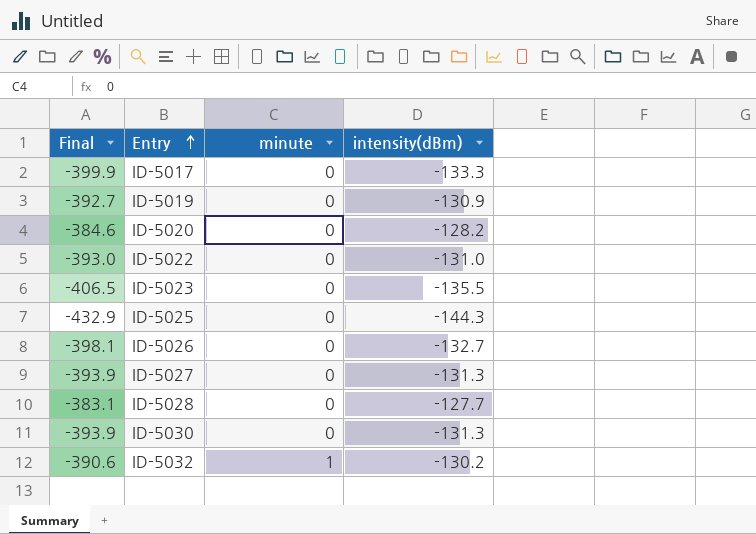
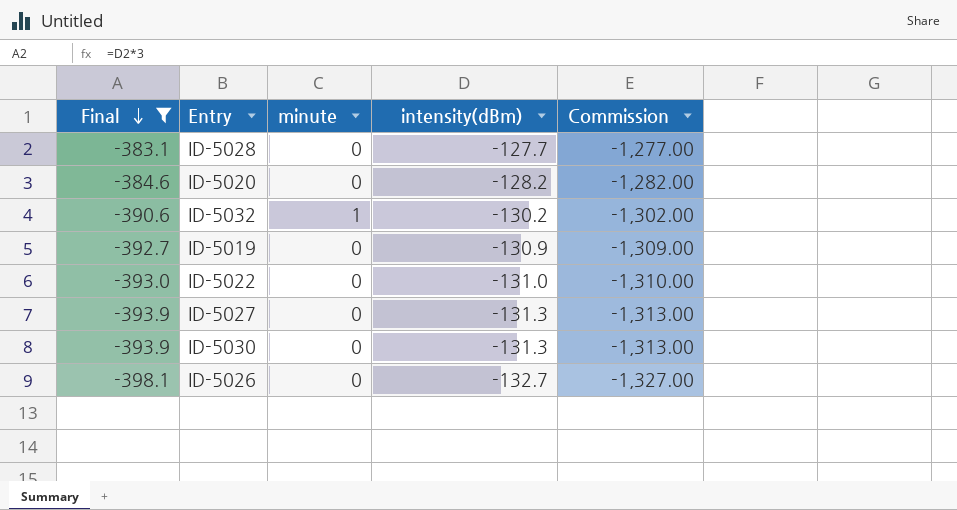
filter: none -> Final >= -398.1
row order: Entry ascending -> Final descending
column Commission | formula: none -> [intensity(dBm)] * 10

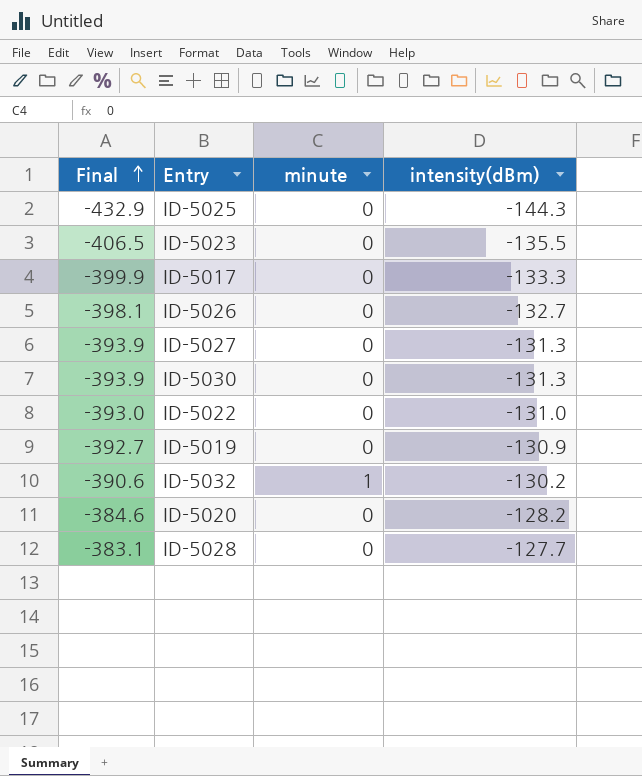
filter: Final >= -398.1 -> none
row order: Final descending -> Final ascending
column Commission | formula: [intensity(dBm)] * 10 -> none

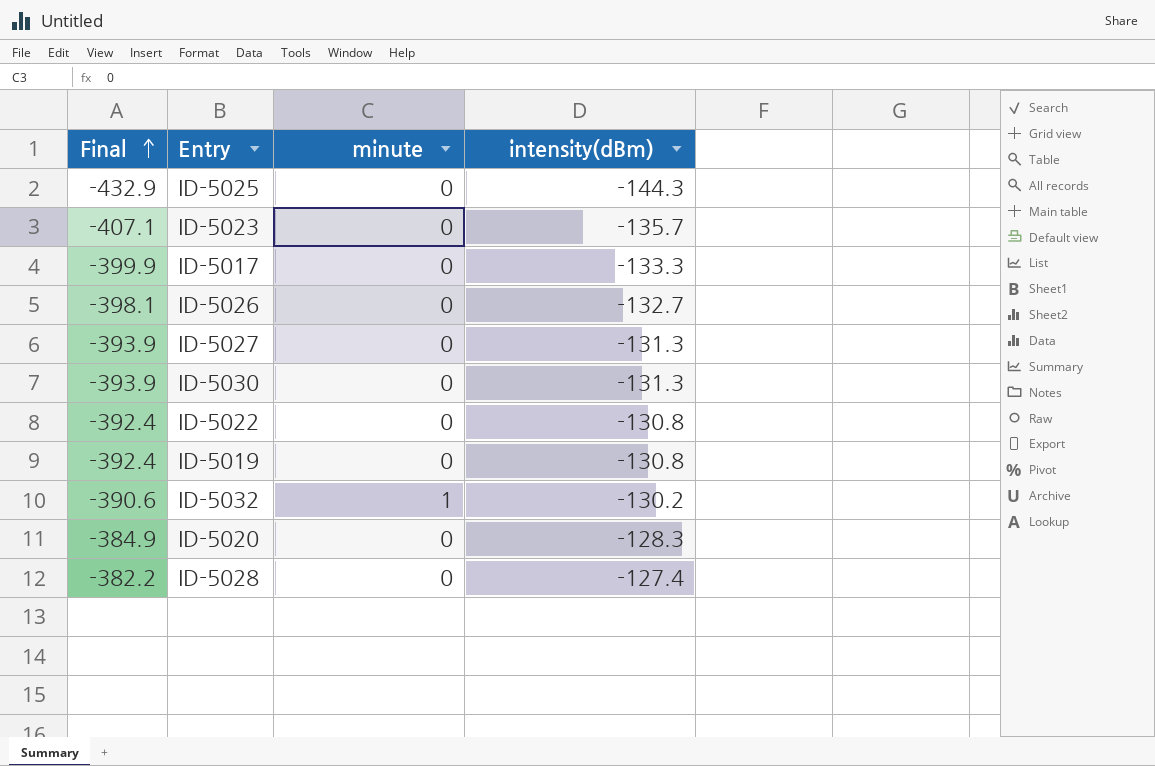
ID-5023 | Final: -406.5 -> -407.1
ID-5023 | intensity(dBm): -135.5 -> -135.7
ID-5022 | Final: -393.0 -> -392.4
ID-5022 | intensity(dBm): -131.0 -> -130.8
ID-5019 | Final: -392.7 -> -392.4
ID-5019 | intensity(dBm): -130.9 -> -130.8
ID-5020 | Final: -384.6 -> -384.9
ID-5020 | intensity(dBm): -128.2 -> -128.3
ID-5028 | Final: -383.1 -> -382.2
ID-5028 | intensity(dBm): -127.7 -> -127.4

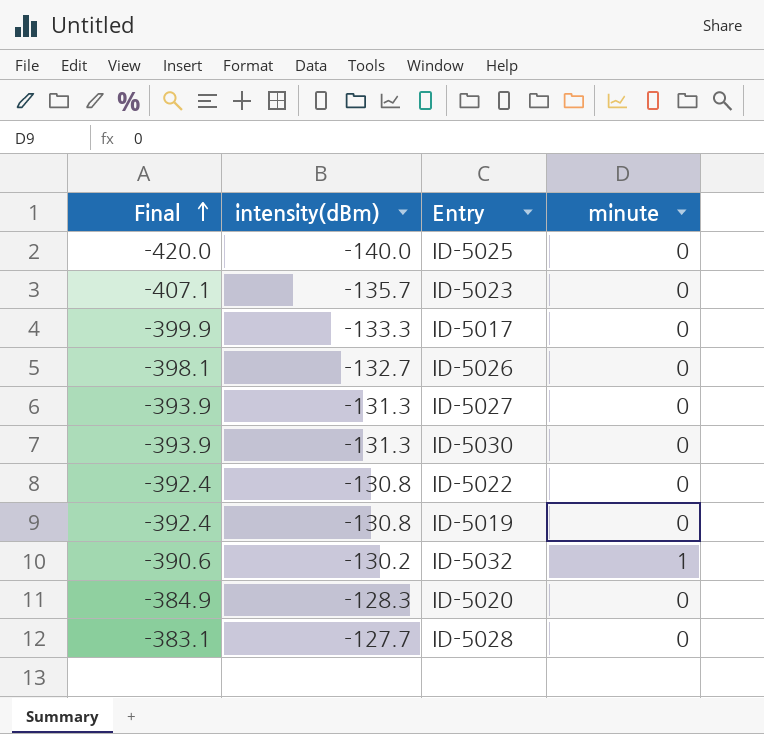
column intensity(dBm) | position: 4 -> 2
ID-5025 | Final: -432.9 -> -420.0
ID-5025 | intensity(dBm): -144.3 -> -140.0
ID-5028 | Final: -382.2 -> -383.1
ID-5028 | intensity(dBm): -127.4 -> -127.7

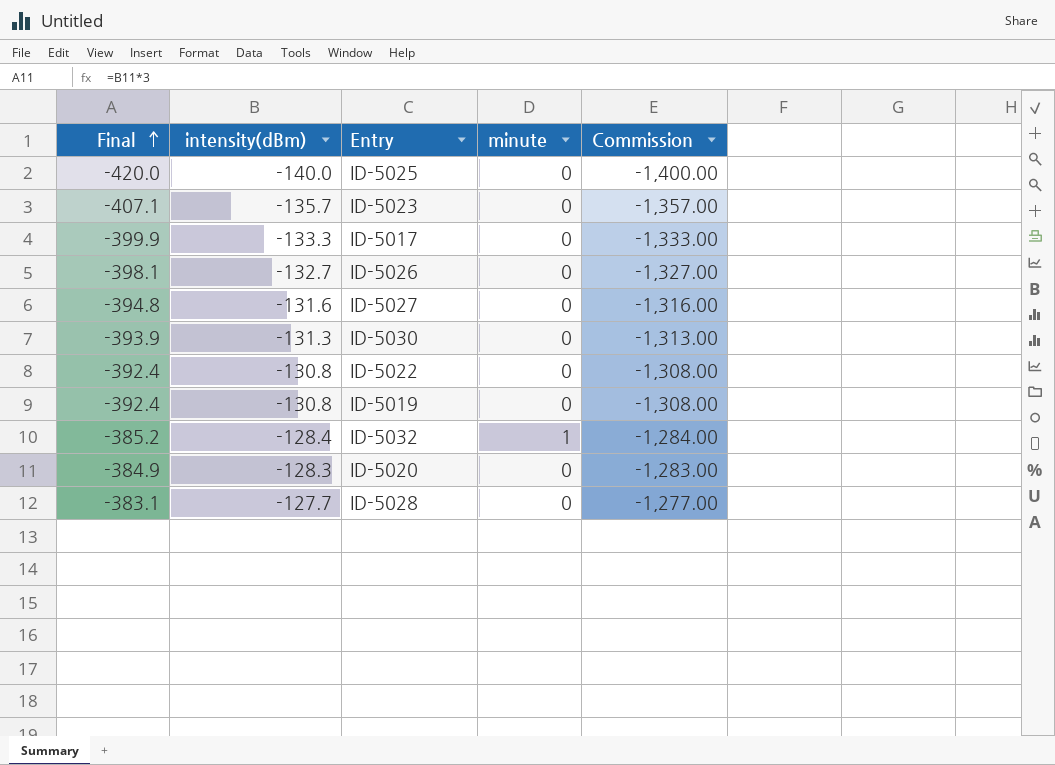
column Commission | formula: none -> [intensity(dBm)] * 10
ID-5027 | Final: -393.9 -> -394.8
ID-5027 | intensity(dBm): -131.3 -> -131.6
ID-5032 | Final: -390.6 -> -385.2
ID-5032 | intensity(dBm): -130.2 -> -128.4

